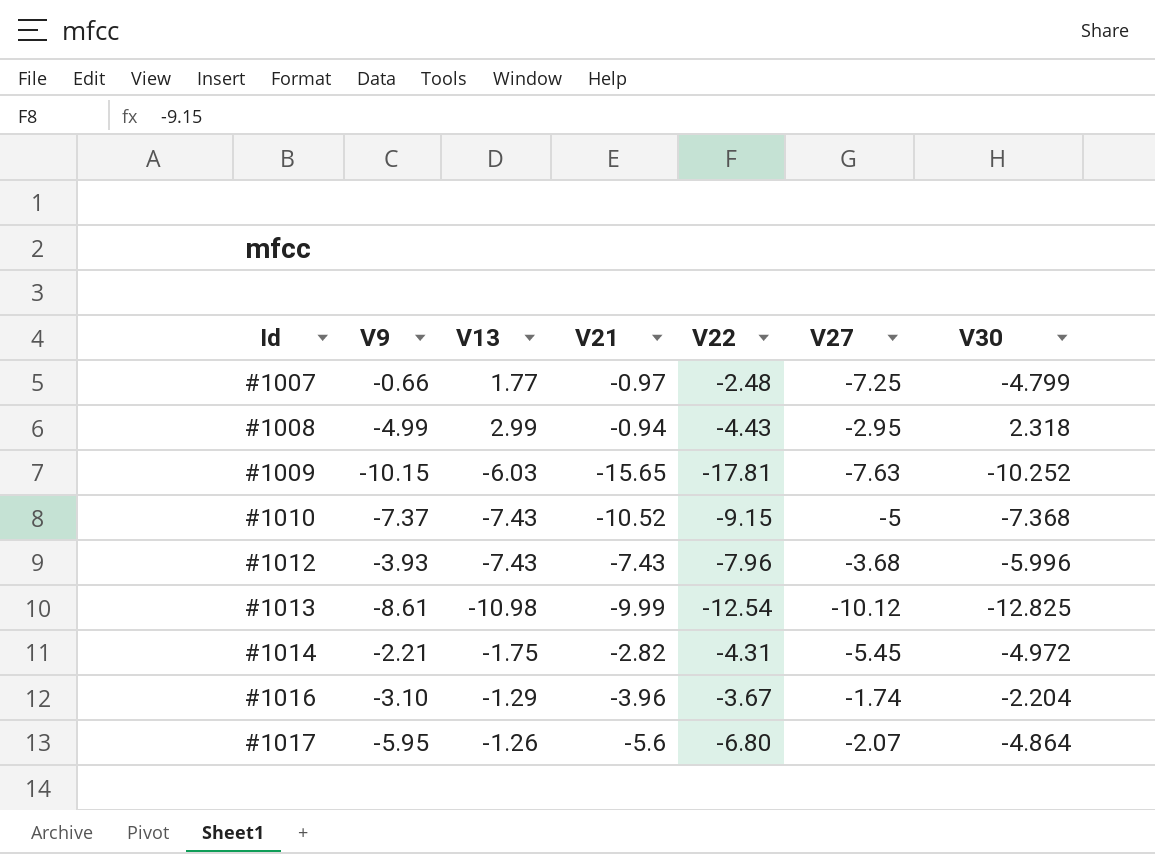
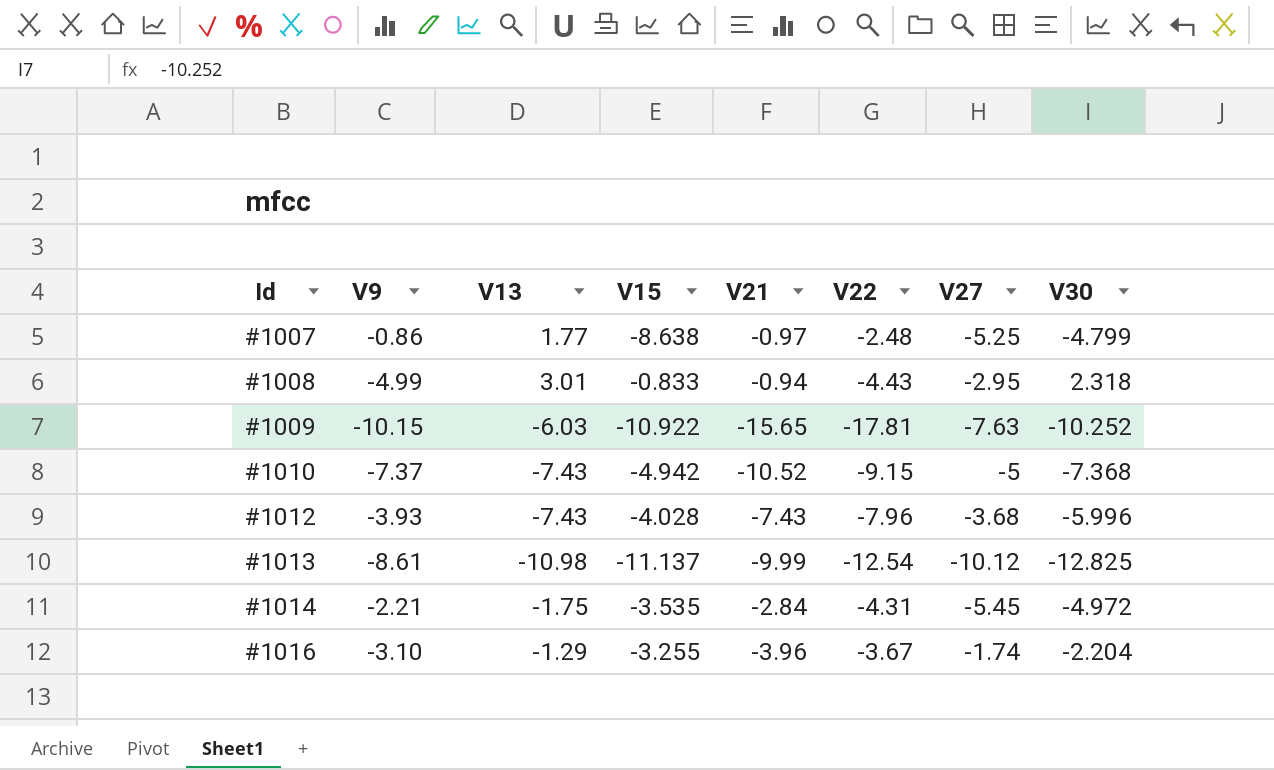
column V15 | position: none -> 4
row #1017: -5.95 | -1.26 | -5.6 | -6.80 | -2.07 | -4.864 -> none
#1007 | V9: -0.66 -> -0.86
#1007 | V27: -7.25 -> -5.25
#1008 | V13: 2.99 -> 3.01
#1014 | V21: -2.82 -> -2.84

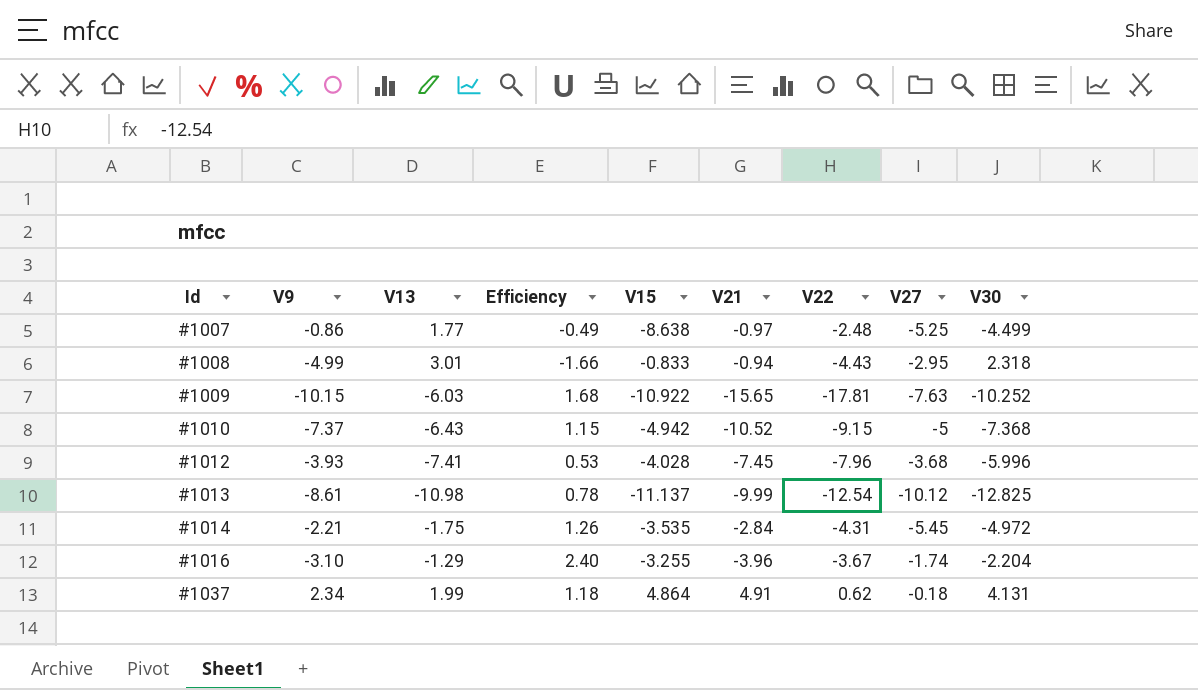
column Efficiency | formula: none -> [V9] / [V13]
#1007 | V30: -4.799 -> -4.499
#1010 | V13: -7.43 -> -6.43
#1012 | V13: -7.43 -> -7.41
#1012 | V21: -7.43 -> -7.45
row #1037: none -> 2.34 | 1.99 | 1.18 | 4.864 | 4.91 | 0.62 | -0.18 | 4.131

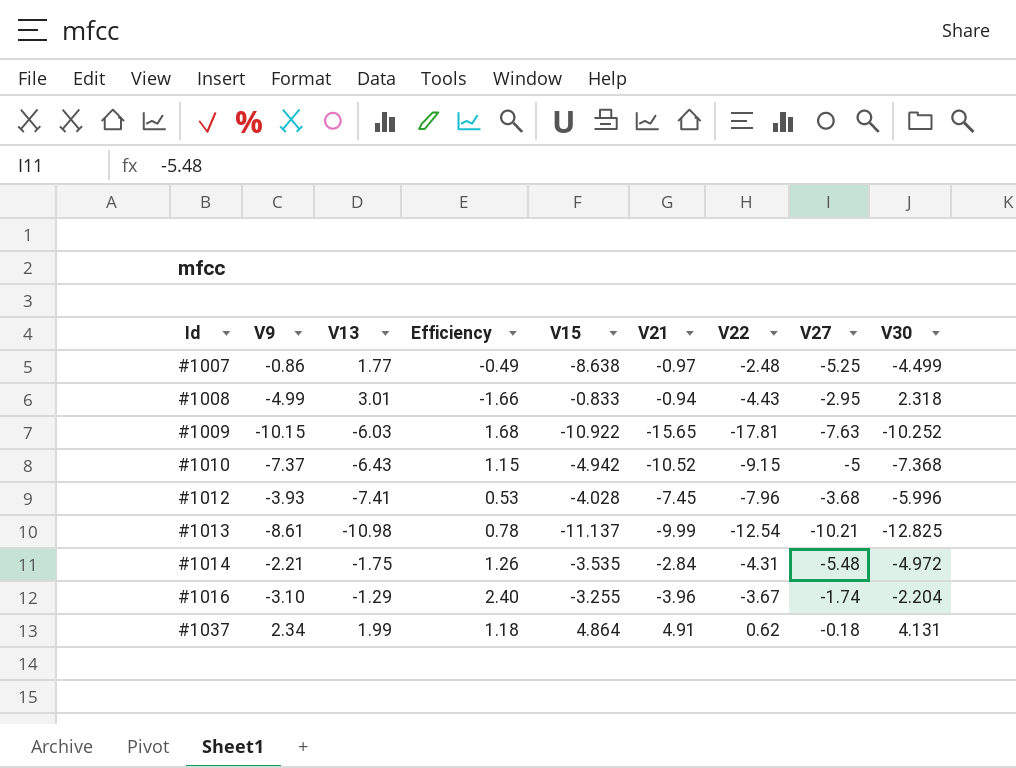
#1013 | V27: -10.12 -> -10.21
#1014 | V27: -5.45 -> -5.48

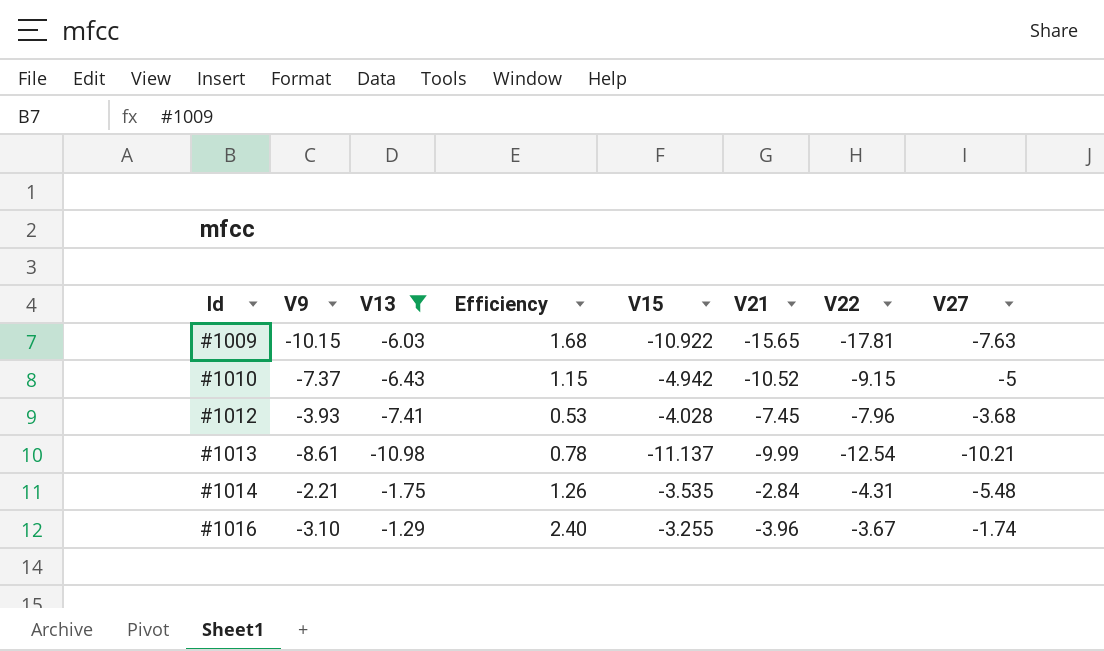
filter: none -> V13 <= -1.29
column V30 | position: 9 -> none

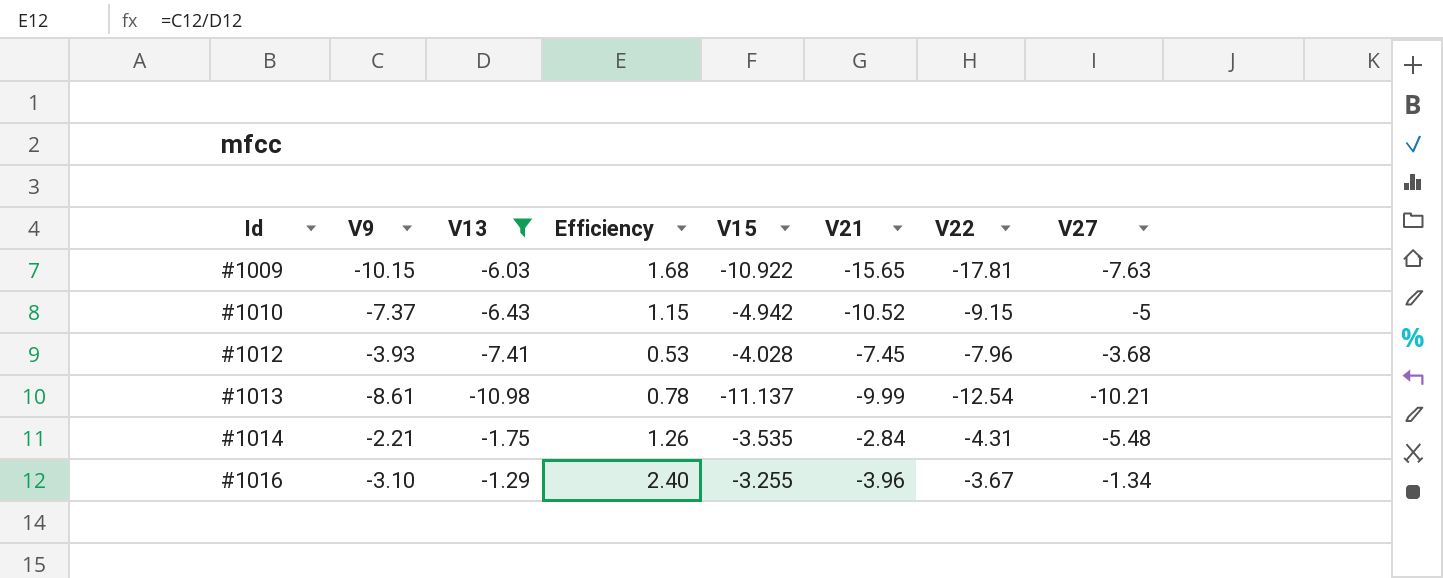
#1016 | V27: -1.74 -> -1.34

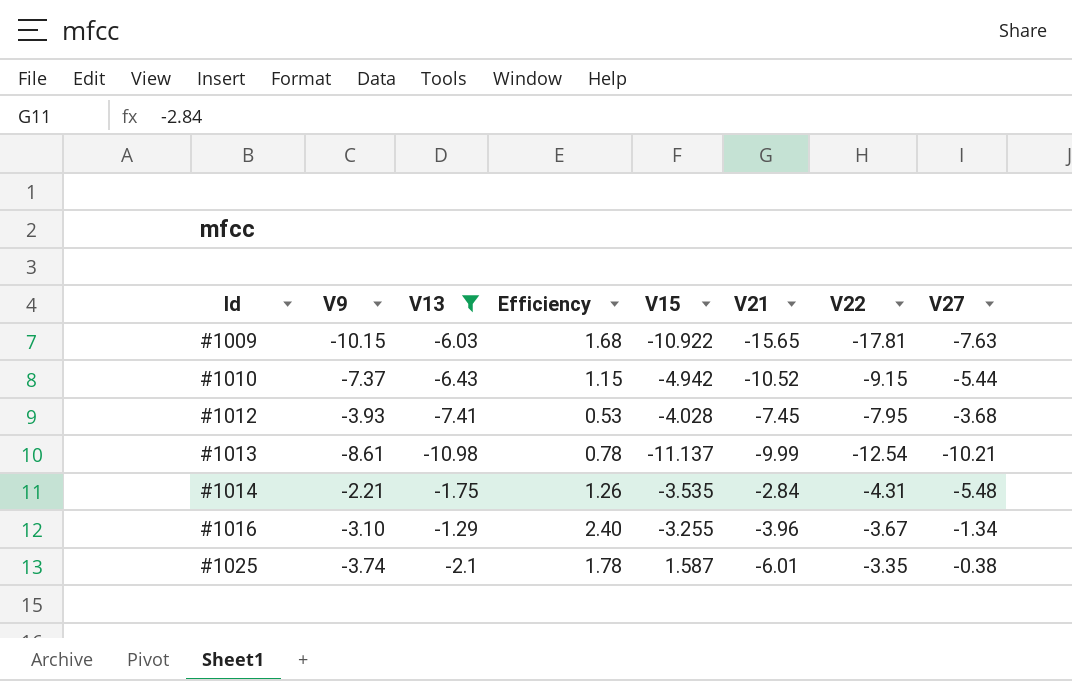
#1010 | V27: -5 -> -5.44
#1012 | V22: -7.96 -> -7.95
row #1025: none -> -3.74 | -2.1 | 1.78 | 1.587 | -6.01 | -3.35 | -0.38

